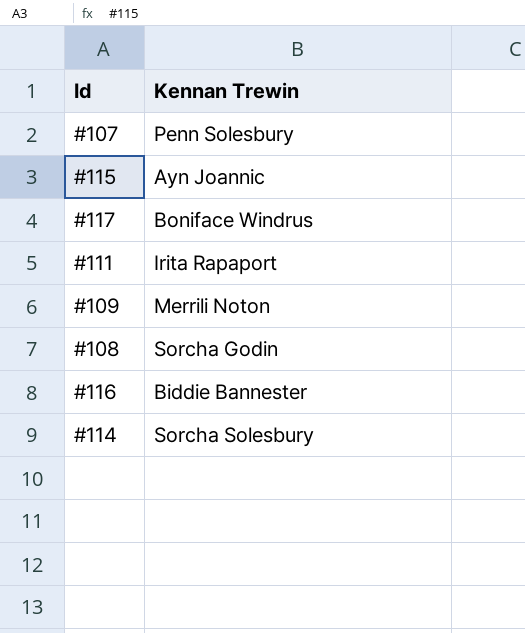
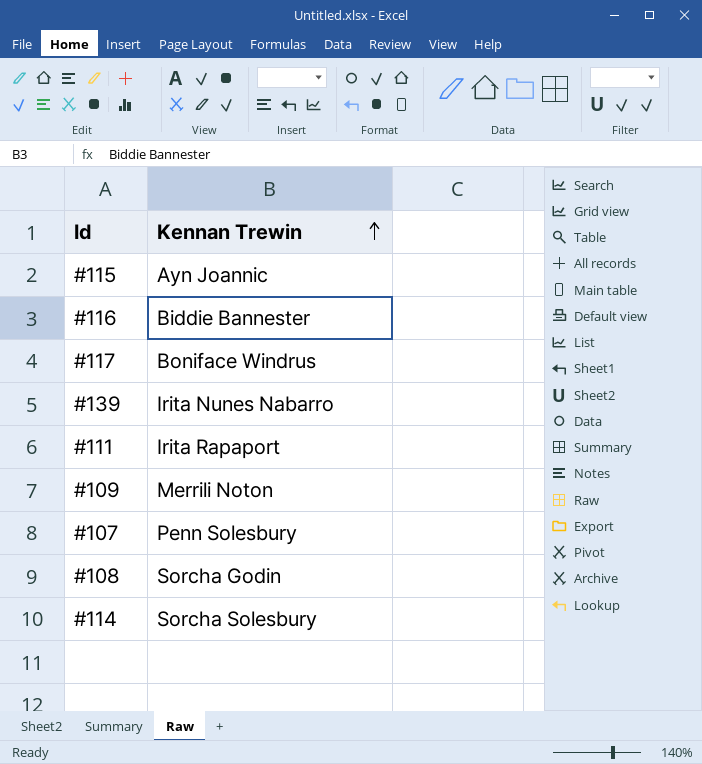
row order: none -> Kennan Trewin ascending
row #139: none -> Irita Nunes Nabarro

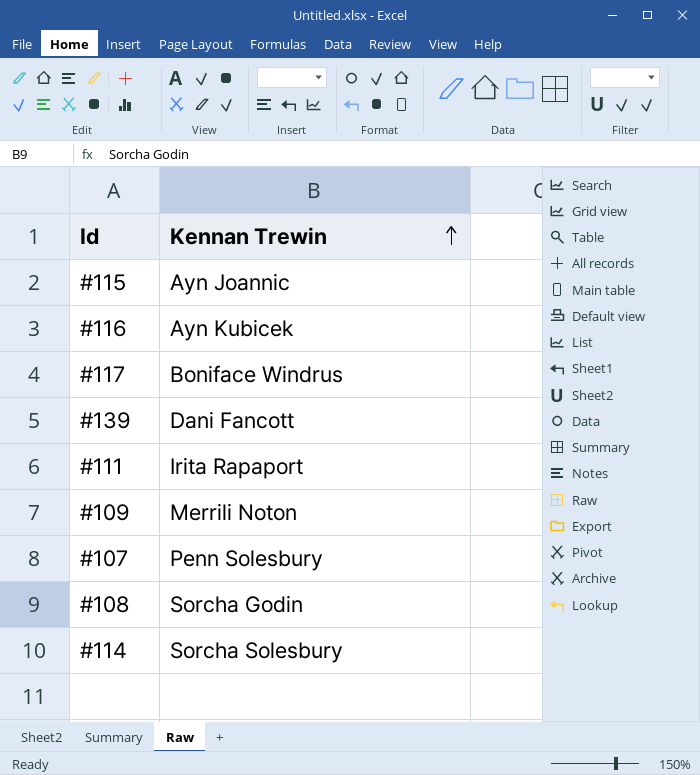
#116 | Kennan Trewin: Biddie Bannester -> Ayn Kubicek
#139 | Kennan Trewin: Irita Nunes Nabarro -> Dani Fancott

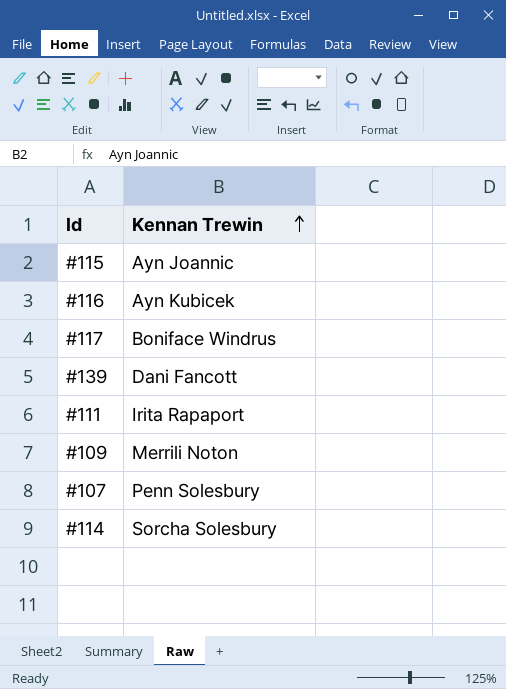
row #108: Sorcha Godin -> none

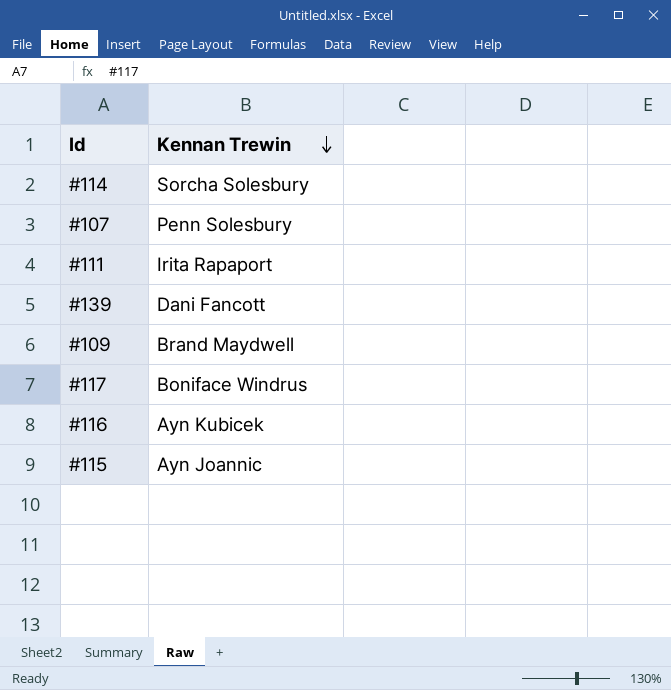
row order: Kennan Trewin ascending -> Kennan Trewin descending
#109 | Kennan Trewin: Merrili Noton -> Brand Maydwell

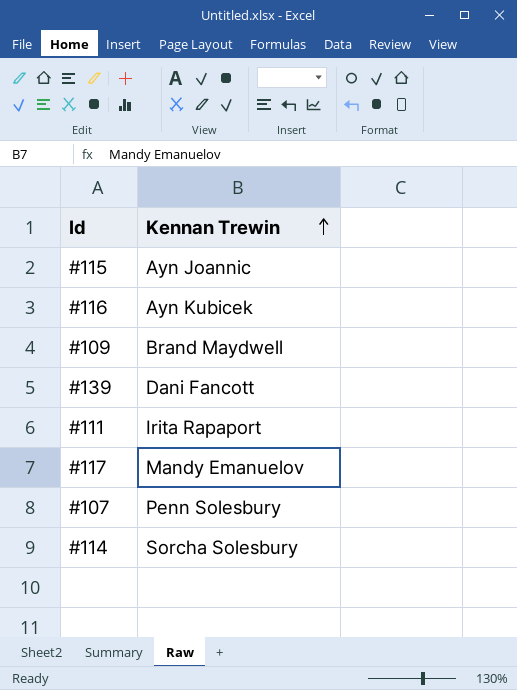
row order: Kennan Trewin descending -> Kennan Trewin ascending
#117 | Kennan Trewin: Boniface Windrus -> Mandy Emanuelov

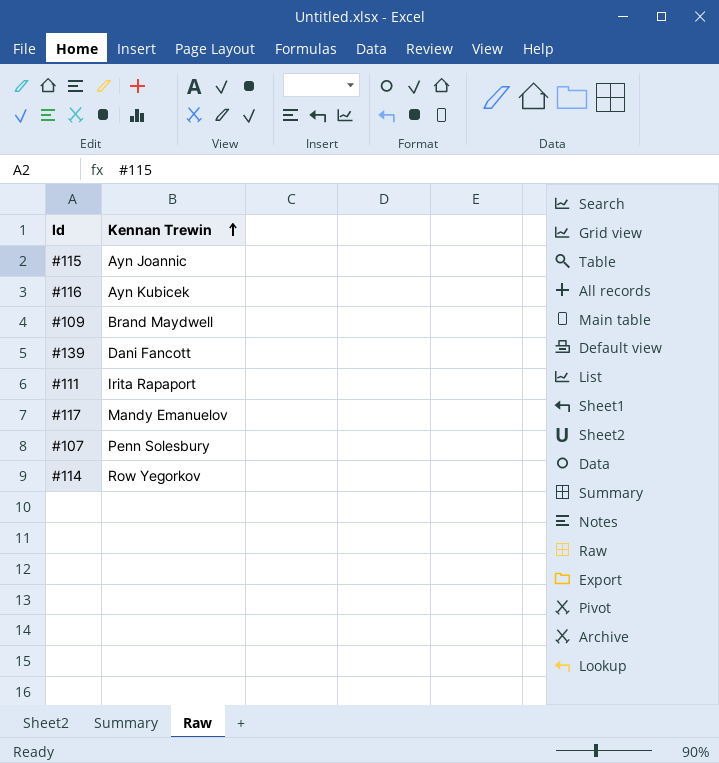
#114 | Kennan Trewin: Sorcha Solesbury -> Row Yegorkov

